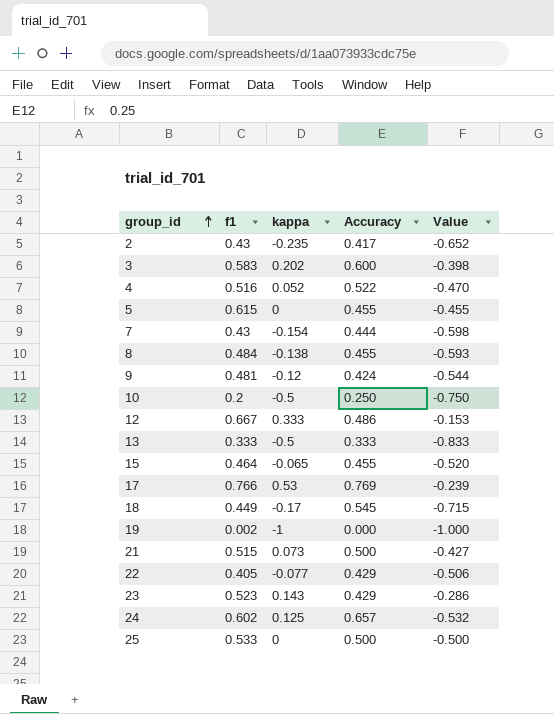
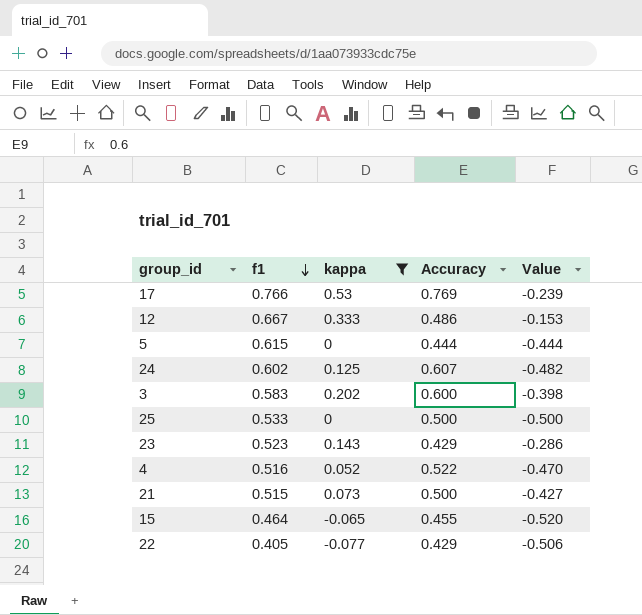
filter: none -> kappa >= -0.077
row order: group_id ascending -> f1 descending
5 | Accuracy: 0.455 -> 0.444
5 | Value: -0.455 -> -0.444
24 | Accuracy: 0.657 -> 0.607
24 | Value: -0.532 -> -0.482

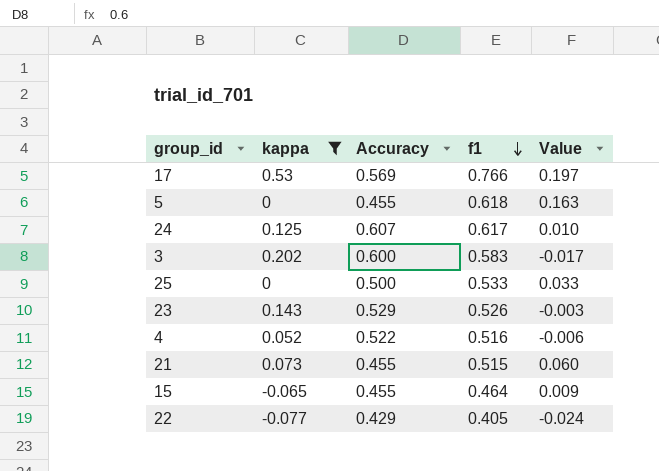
column f1 | position: 2 -> 4
column Value | formula: [kappa] - [Accuracy] -> [f1] - [Accuracy]
row 12: 0.667 | 0.333 | 0.486 | -0.153 -> none
17 | Accuracy: 0.769 -> 0.569
5 | Accuracy: 0.444 -> 0.455
5 | f1: 0.615 -> 0.618
24 | f1: 0.602 -> 0.617
23 | Accuracy: 0.429 -> 0.529
23 | f1: 0.523 -> 0.526
21 | Accuracy: 0.500 -> 0.455

